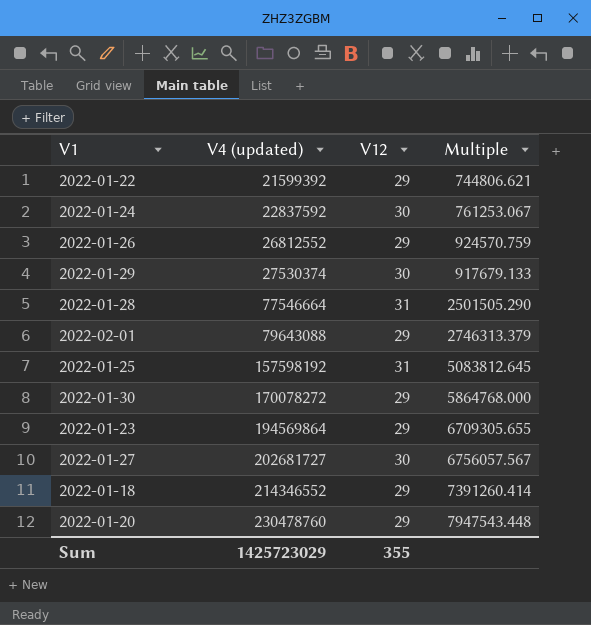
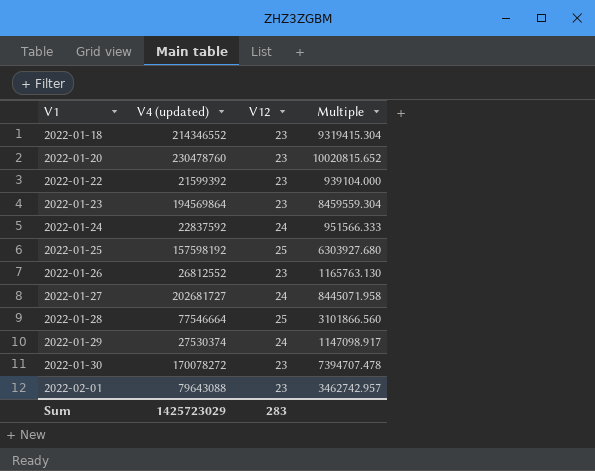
row order: V4 (updated) ascending -> V1 ascending
2022-01-18 | V12: 29 -> 23
2022-01-18 | Multiple: 7391260.414 -> 9319415.304
2022-01-20 | V12: 29 -> 23
2022-01-20 | Multiple: 7947543.448 -> 10020815.652
2022-01-22 | V12: 29 -> 23
2022-01-22 | Multiple: 744806.621 -> 939104.000
2022-01-23 | V12: 29 -> 23
2022-01-23 | Multiple: 6709305.655 -> 8459559.304
2022-01-24 | V12: 30 -> 24
2022-01-24 | Multiple: 761253.067 -> 951566.333
2022-01-25 | V12: 31 -> 25
2022-01-25 | Multiple: 5083812.645 -> 6303927.680
2022-01-26 | V12: 29 -> 23
2022-01-26 | Multiple: 924570.759 -> 1165763.130
2022-01-27 | V12: 30 -> 24
2022-01-27 | Multiple: 6756057.567 -> 8445071.958
2022-01-28 | V12: 31 -> 25
2022-01-28 | Multiple: 2501505.290 -> 3101866.560
2022-01-29 | V12: 30 -> 24
2022-01-29 | Multiple: 917679.133 -> 1147098.917
2022-01-30 | V12: 29 -> 23
2022-01-30 | Multiple: 5864768.000 -> 7394707.478
2022-02-01 | V12: 29 -> 23
2022-02-01 | Multiple: 2746313.379 -> 3462742.957
Sum | V12: 355 -> 283

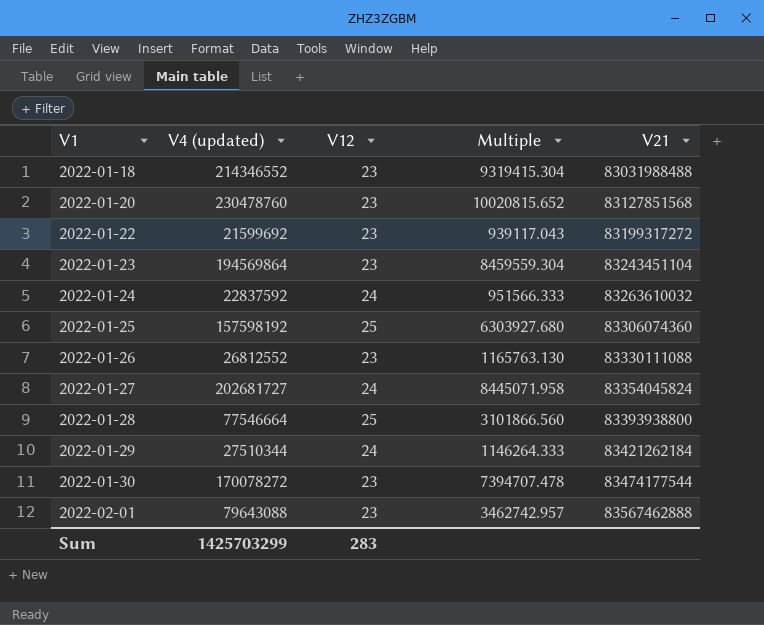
column V21 | position: none -> 5
2022-01-22 | V4 (updated): 21599392 -> 21599692
2022-01-22 | Multiple: 939104.000 -> 939117.043
2022-01-29 | V4 (updated): 27530374 -> 27510344
2022-01-29 | Multiple: 1147098.917 -> 1146264.333
Sum | V4 (updated): 1425723029 -> 1425703299

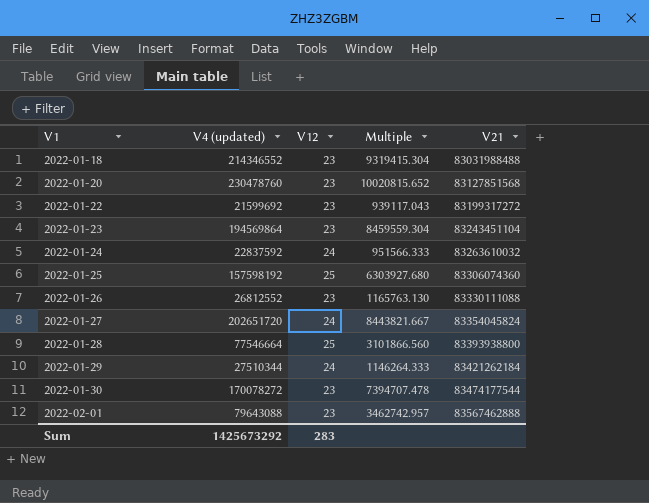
2022-01-27 | V4 (updated): 202681727 -> 202651720
2022-01-27 | Multiple: 8445071.958 -> 8443821.667
Sum | V4 (updated): 1425703299 -> 1425673292

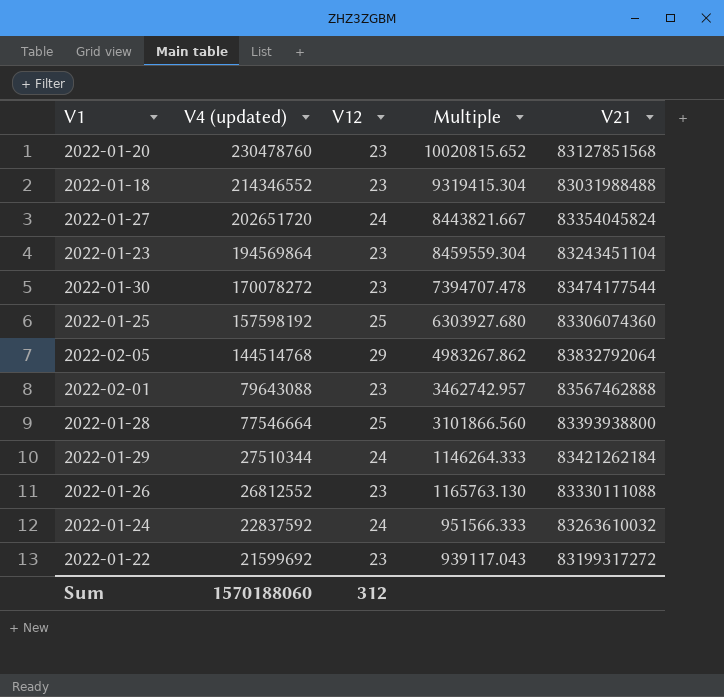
row order: V1 ascending -> V4 (updated) descending
row 2022-02-05: none -> 144514768 | 29 | 4983267.862 | 83832792064
Sum | V4 (updated): 1425673292 -> 1570188060
Sum | V12: 283 -> 312

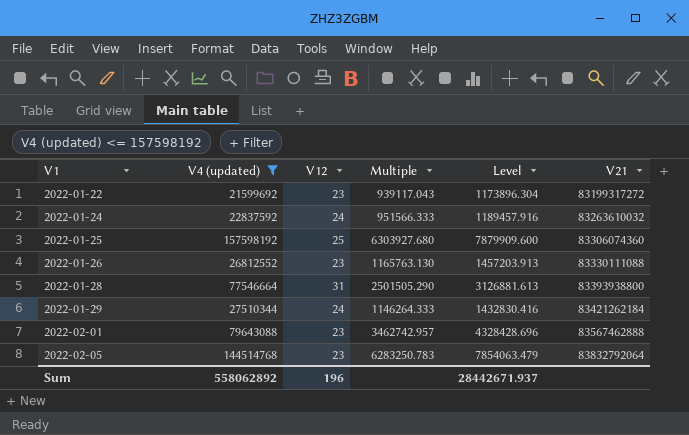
filter: none -> V4 (updated) <= 157598192
row order: V4 (updated) descending -> V1 ascending
column Level | formula: none -> [Multiple] * 1.25
2022-01-28 | V12: 25 -> 31
2022-01-28 | Multiple: 3101866.560 -> 2501505.290
2022-02-05 | V12: 29 -> 23
2022-02-05 | Multiple: 4983267.862 -> 6283250.783
Sum | V4 (updated): 1570188060 -> 558062892
Sum | V12: 312 -> 196

